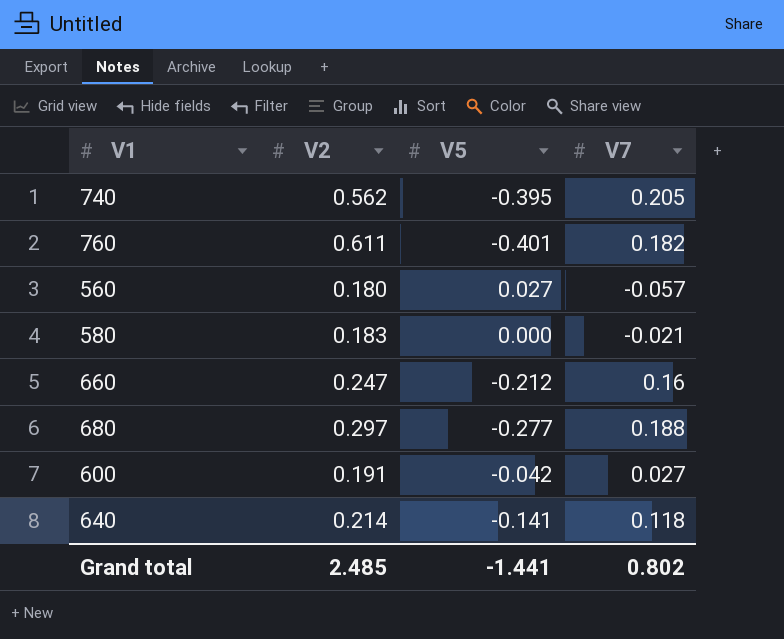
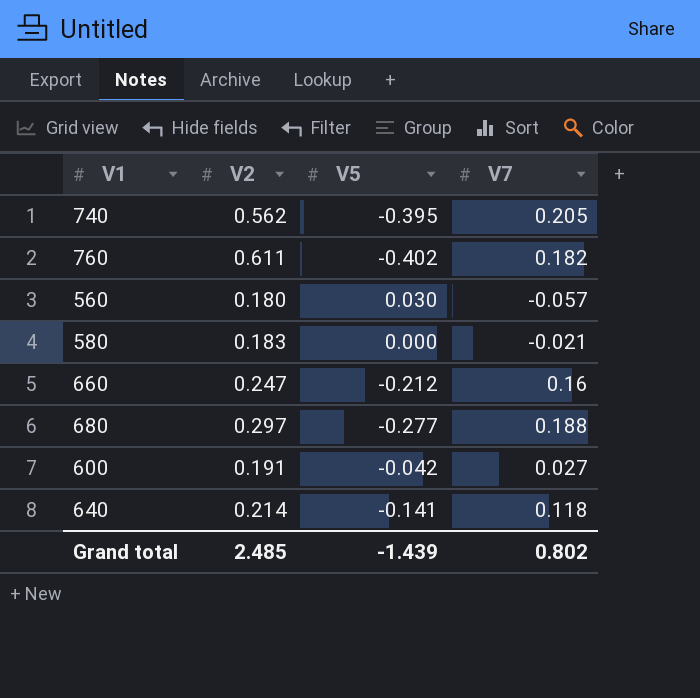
760 | V5: -0.401 -> -0.402
560 | V5: 0.027 -> 0.030
Grand total | V5: -1.441 -> -1.439

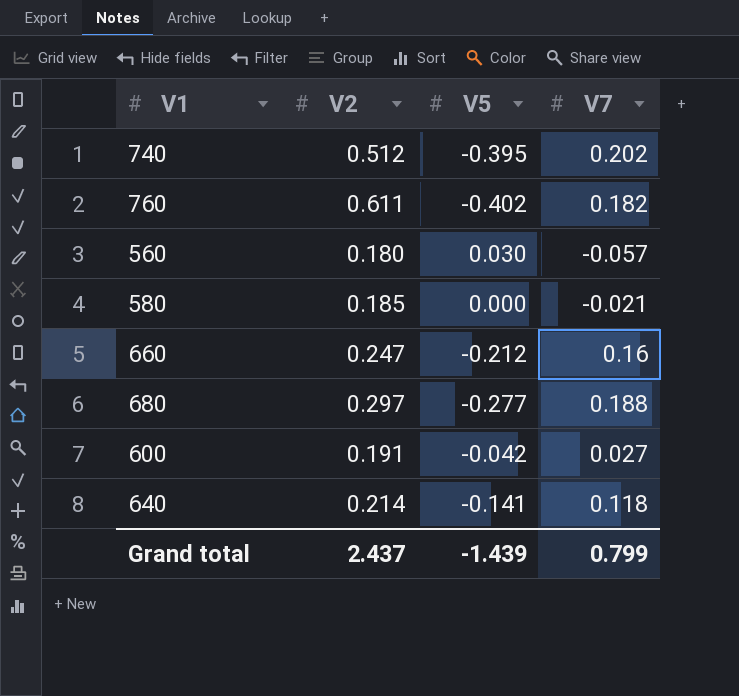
740 | V2: 0.562 -> 0.512
740 | V7: 0.205 -> 0.202
580 | V2: 0.183 -> 0.185
Grand total | V2: 2.485 -> 2.437
Grand total | V7: 0.802 -> 0.799

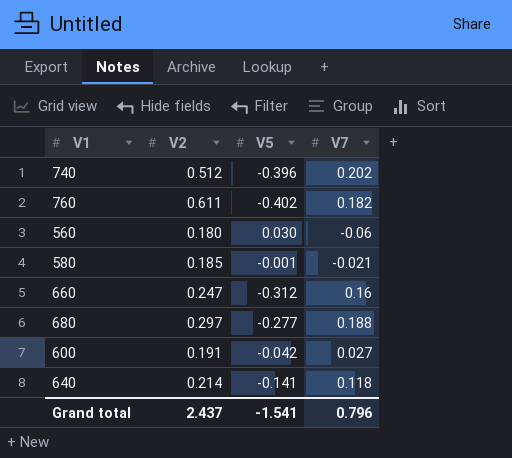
740 | V5: -0.395 -> -0.396
560 | V7: -0.057 -> -0.06
580 | V5: 0.000 -> -0.001
660 | V5: -0.212 -> -0.312
Grand total | V5: -1.439 -> -1.541
Grand total | V7: 0.799 -> 0.796

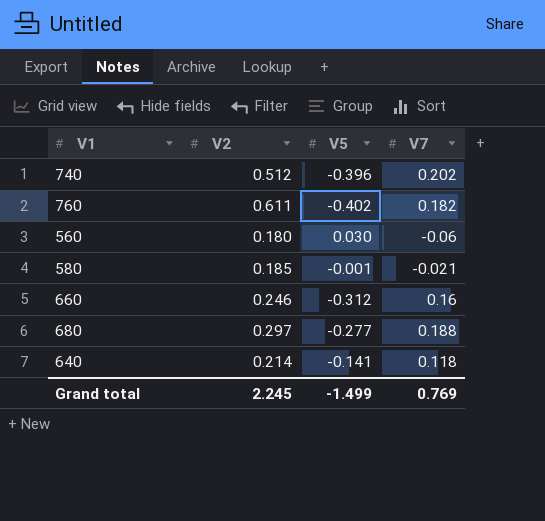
row 600: 0.191 | -0.042 | 0.027 -> none
660 | V2: 0.247 -> 0.246
Grand total | V2: 2.437 -> 2.245
Grand total | V5: -1.541 -> -1.499
Grand total | V7: 0.796 -> 0.769

